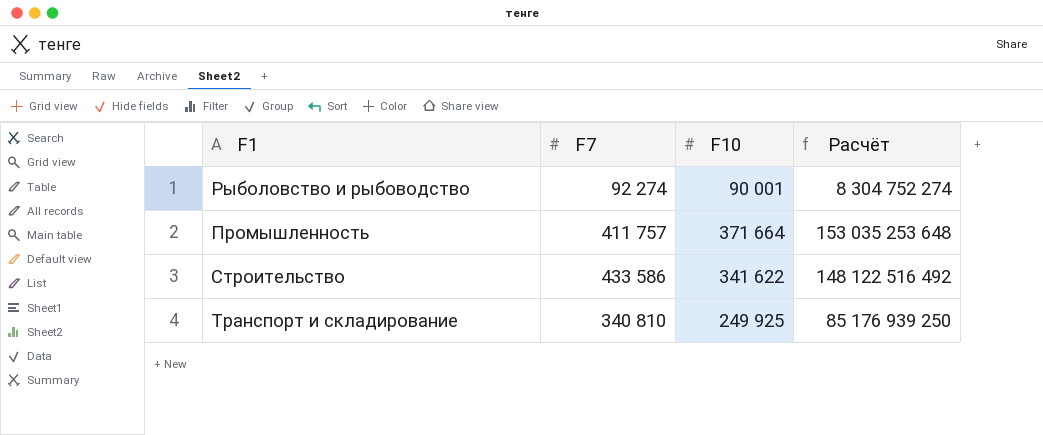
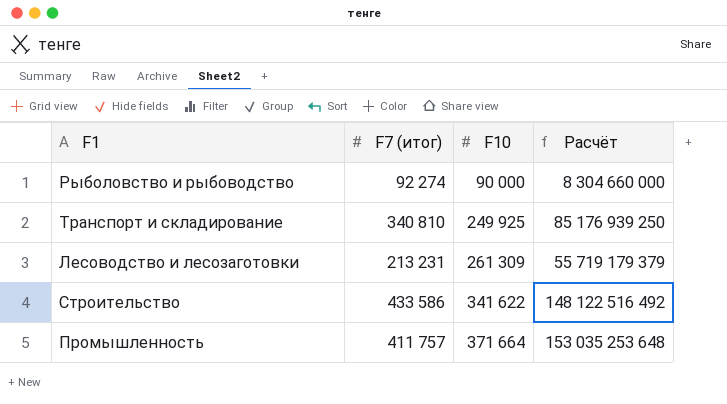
row order: none -> F10 ascending
column name: F7 -> F7 (итог)
Рыболовство и рыбоводство | F10: 90 001 -> 90 000
Рыболовство и рыбоводство | Расчёт: 8 304 752 274 -> 8 304 660 000
row Лесоводство и лесозаготовки: none -> 213 231 | 261 309 | 55 719 179 379

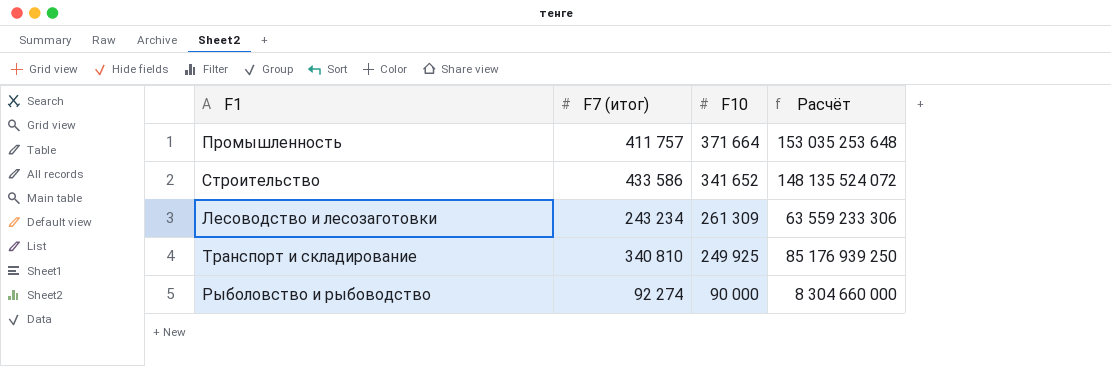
row order: F10 ascending -> F10 descending
Строительство | F10: 341 622 -> 341 652
Строительство | Расчёт: 148 122 516 492 -> 148 135 524 072
Лесоводство и лесозаготовки | F7 (итог): 213 231 -> 243 234
Лесоводство и лесозаготовки | Расчёт: 55 719 179 379 -> 63 559 233 306

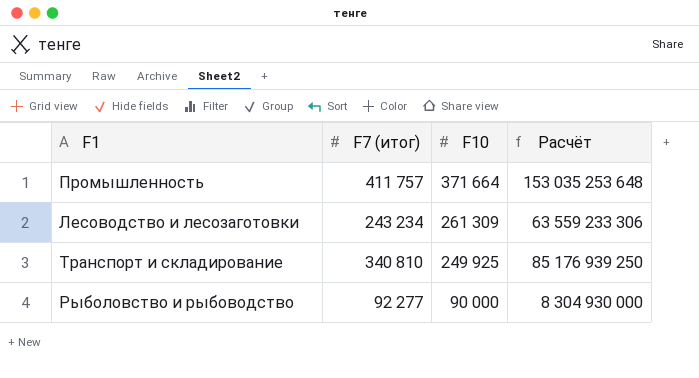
row Строительство: 433 586 | 341 652 | 148 135 524 072 -> none
Рыболовство и рыбоводство | F7 (итог): 92 274 -> 92 277
Рыболовство и рыбоводство | Расчёт: 8 304 660 000 -> 8 304 930 000

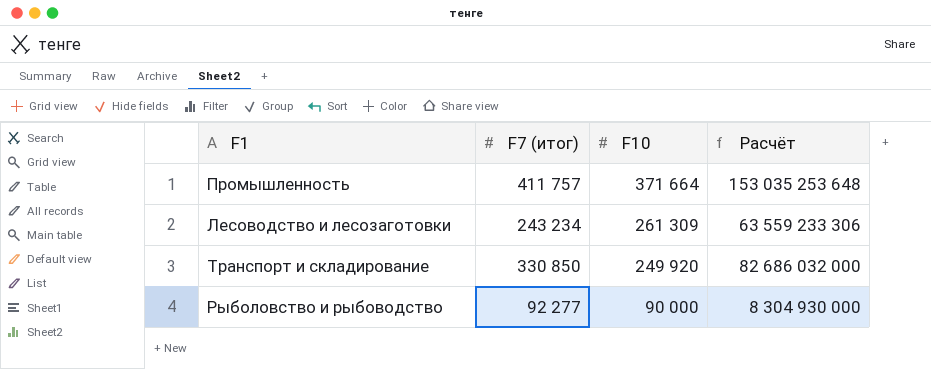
Транспорт и складирование | F7 (итог): 340 810 -> 330 850
Транспорт и складирование | F10: 249 925 -> 249 920
Транспорт и складирование | Расчёт: 85 176 939 250 -> 82 686 032 000

